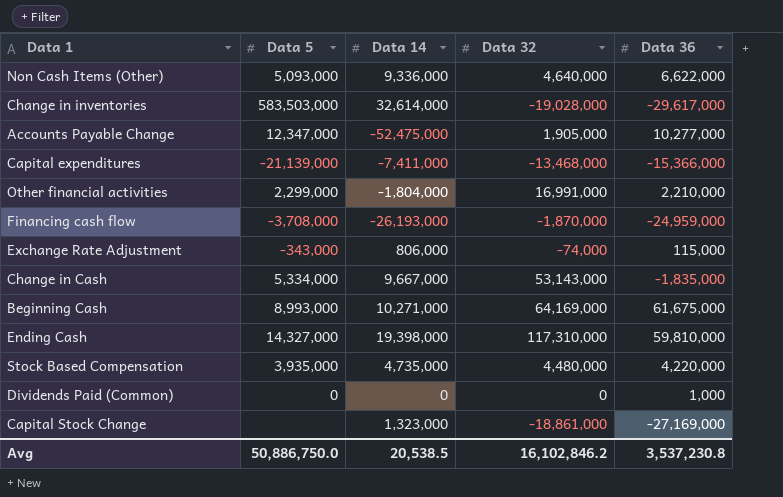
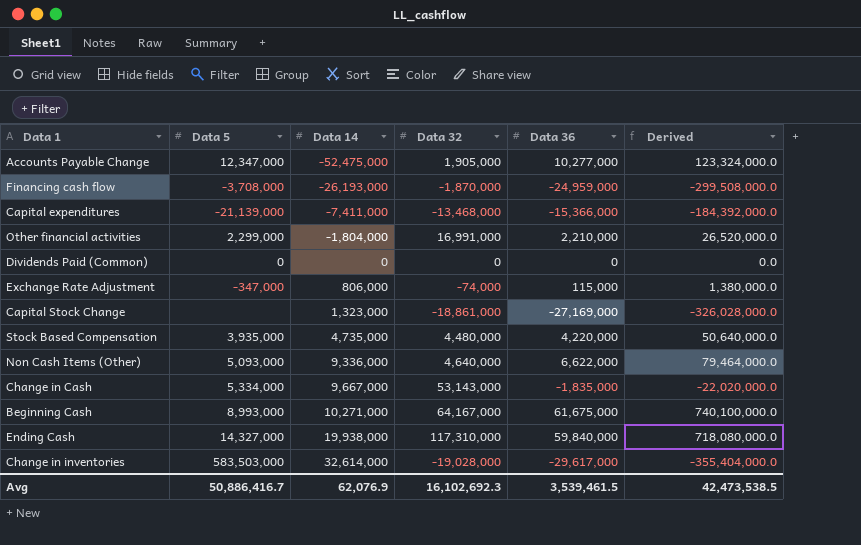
row order: none -> Data 14 ascending
column Derived | formula: none -> [Data 36] * 12
Dividends Paid (Common) | Data 36: 1,000 -> 0
Exchange Rate Adjustment | Data 5: -343,000 -> -347,000
Beginning Cash | Data 32: 64,169,000 -> 64,167,000
Ending Cash | Data 14: 19,398,000 -> 19,938,000
Ending Cash | Data 36: 59,810,000 -> 59,840,000
Avg | Data 5: 50,886,750.0 -> 50,886,416.7
Avg | Data 14: 20,538.5 -> 62,076.9
Avg | Data 32: 16,102,846.2 -> 16,102,692.3
Avg | Data 36: 3,537,230.8 -> 3,539,461.5

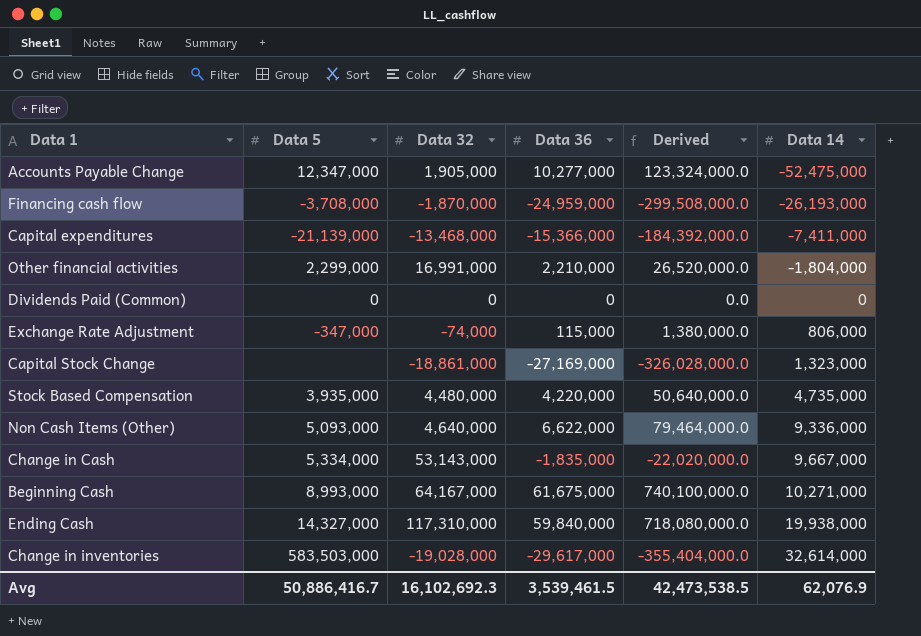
column Data 14 | position: 3 -> 6

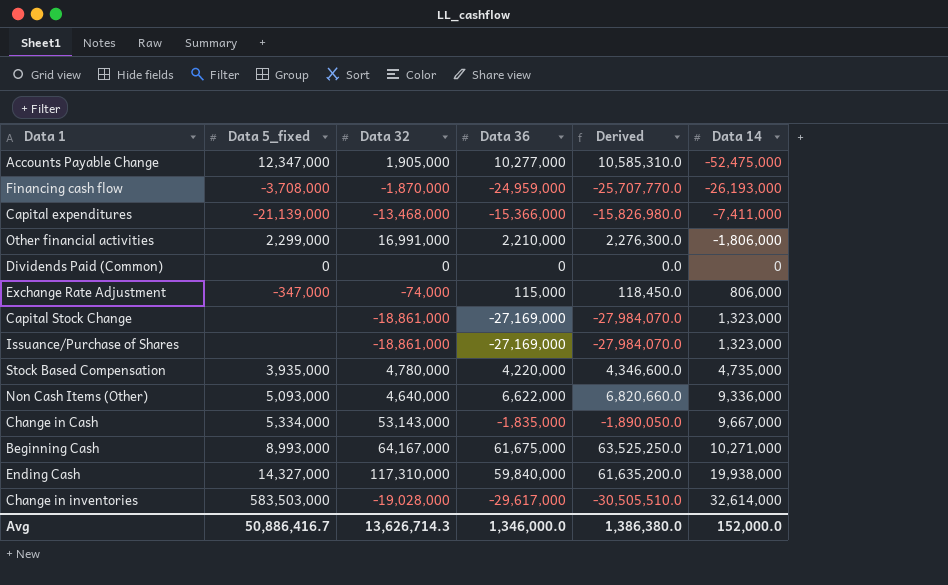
column name: Data 5 -> Data 5_fixed
column Derived | formula: [Data 36] * 12 -> [Data 36] * 1.03
Other financial activities | Data 14: -1,804,000 -> -1,806,000
row Issuance/Purchase of Shares: none -> none | -18,861,000 | -27,169,000 | -27,984,070.0 | 1,323,000
Stock Based Compensation | Data 32: 4,480,000 -> 4,780,000
Avg | Data 32: 16,102,692.3 -> 13,626,714.3
Avg | Data 36: 3,539,461.5 -> 1,346,000.0
Avg | Derived: 42,473,538.5 -> 1,386,380.0
Avg | Data 14: 62,076.9 -> 152,000.0

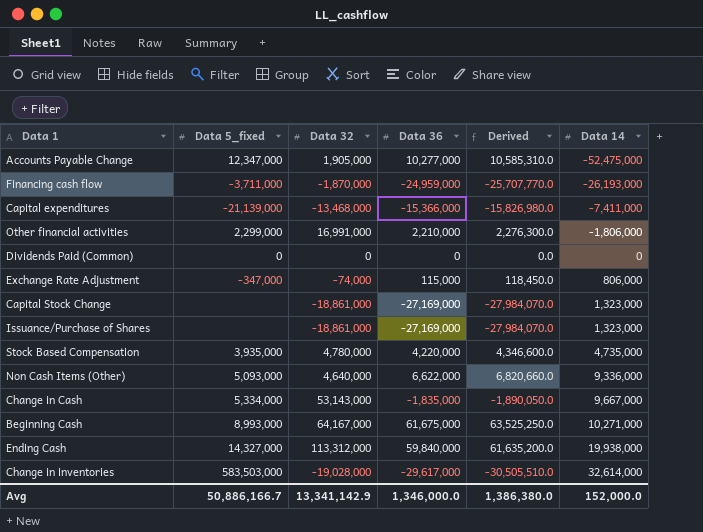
Financing cash flow | Data 5_fixed: -3,708,000 -> -3,711,000
Ending Cash | Data 32: 117,310,000 -> 113,312,000
Avg | Data 5_fixed: 50,886,416.7 -> 50,886,166.7
Avg | Data 32: 13,626,714.3 -> 13,341,142.9

